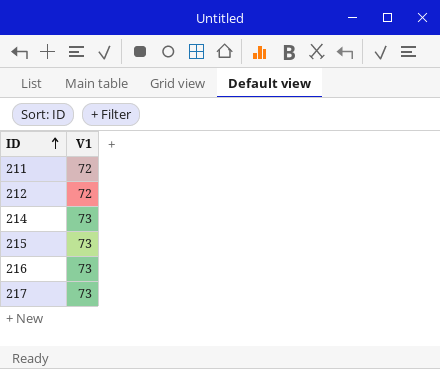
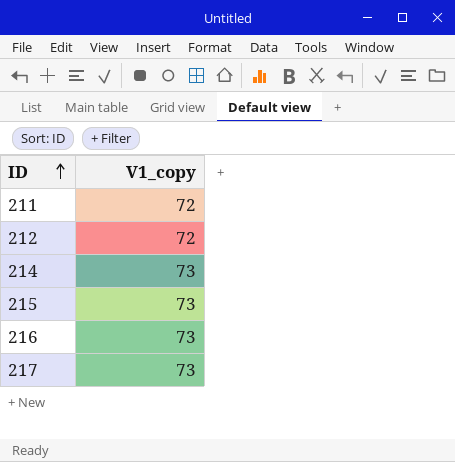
column name: V1 -> V1_copy

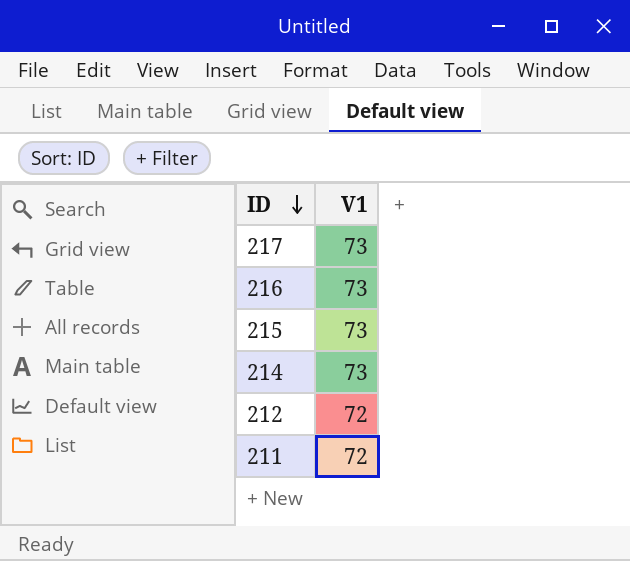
row order: ID ascending -> ID descending
column name: V1_copy -> V1

